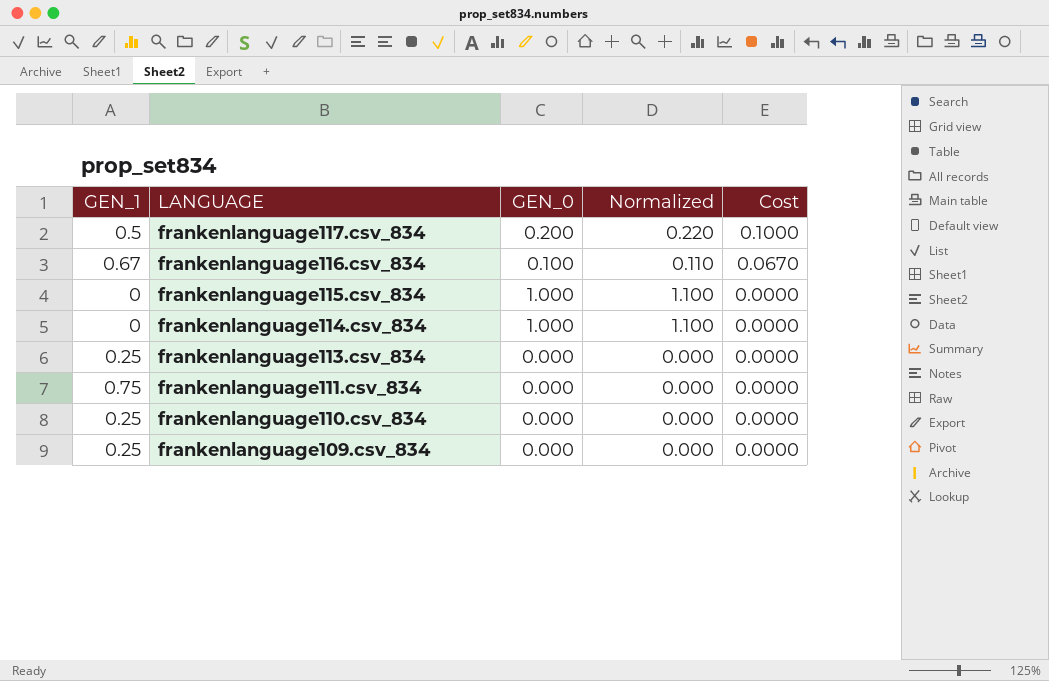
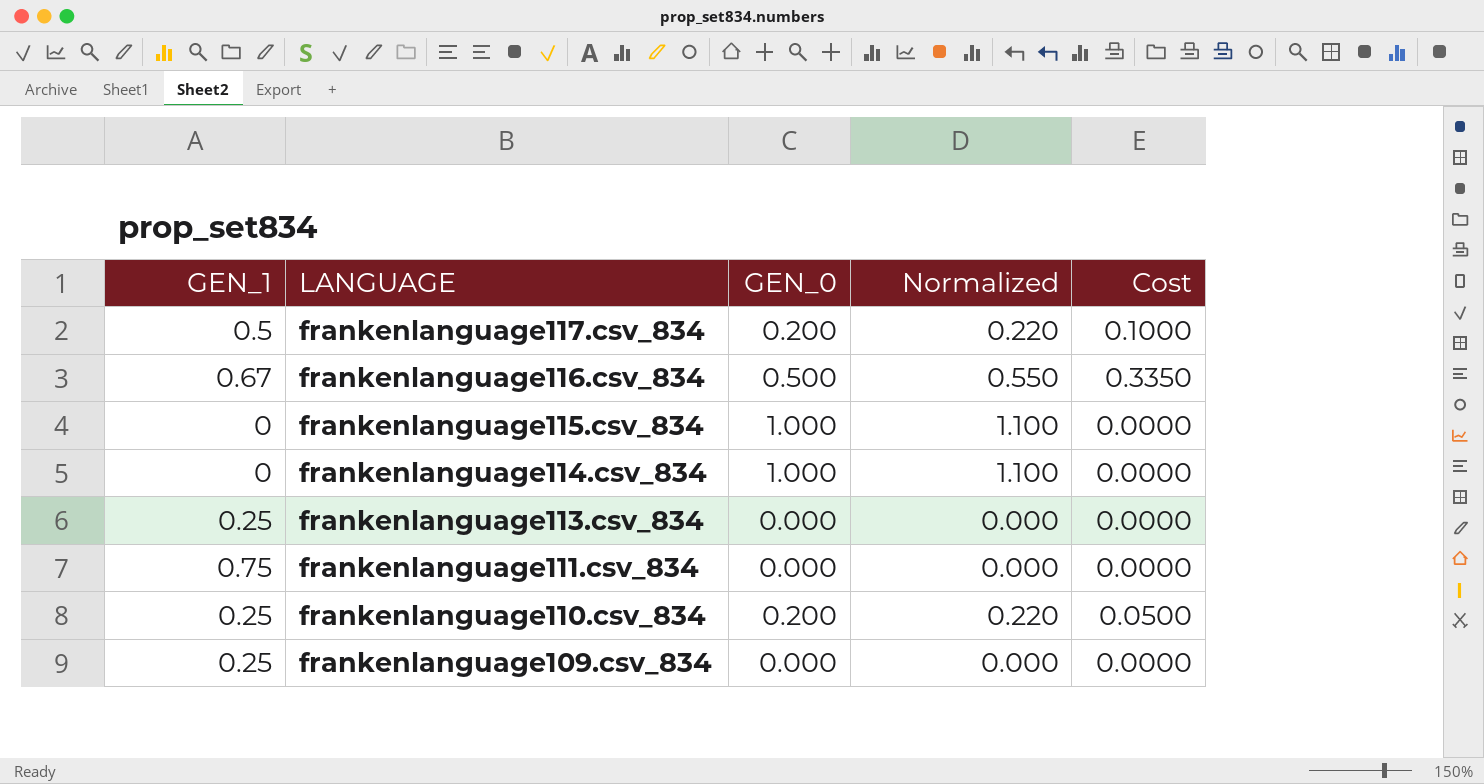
frankenlanguage116.csv_834 | GEN_0: 0.100 -> 0.500
frankenlanguage116.csv_834 | Normalized: 0.110 -> 0.550
frankenlanguage116.csv_834 | Cost: 0.0670 -> 0.3350
frankenlanguage110.csv_834 | GEN_0: 0.000 -> 0.200
frankenlanguage110.csv_834 | Normalized: 0.000 -> 0.220
frankenlanguage110.csv_834 | Cost: 0.0000 -> 0.0500

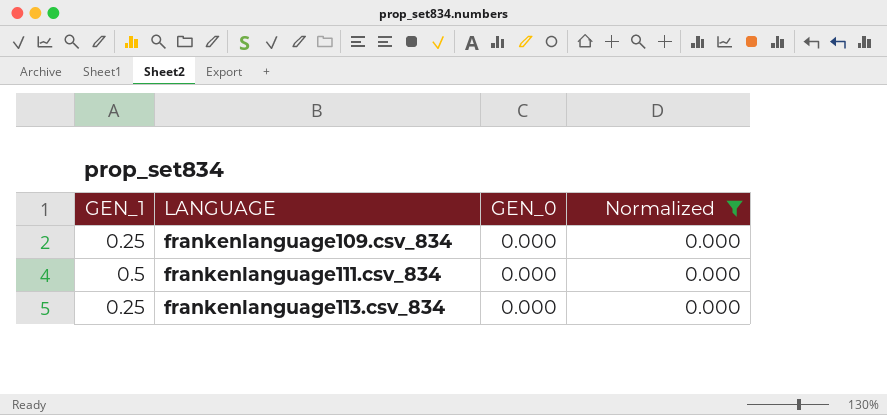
filter: none -> Normalized = 0.000
row order: LANGUAGE descending -> LANGUAGE ascending
column Cost | formula: [GEN_1] * [GEN_0] -> none
frankenlanguage111.csv_834 | GEN_1: 0.75 -> 0.5

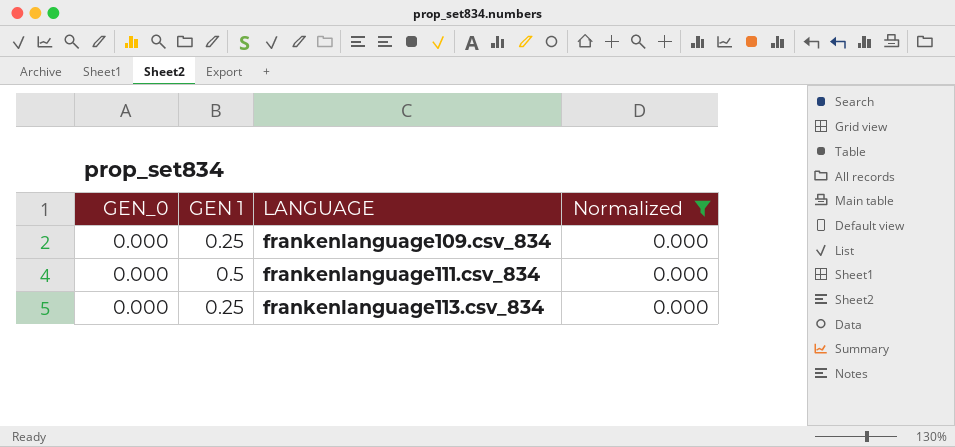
column GEN_0 | position: 3 -> 1
column name: GEN_1 -> GEN 1

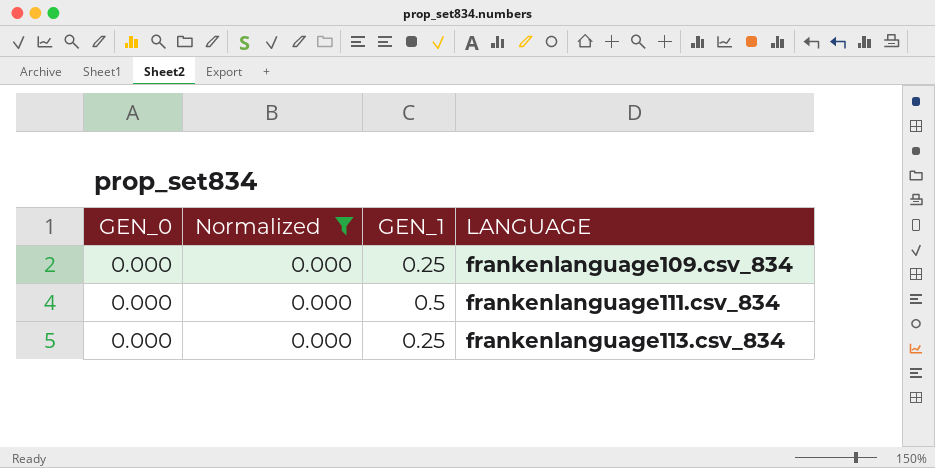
column Normalized | position: 4 -> 2
column name: GEN 1 -> GEN_1

